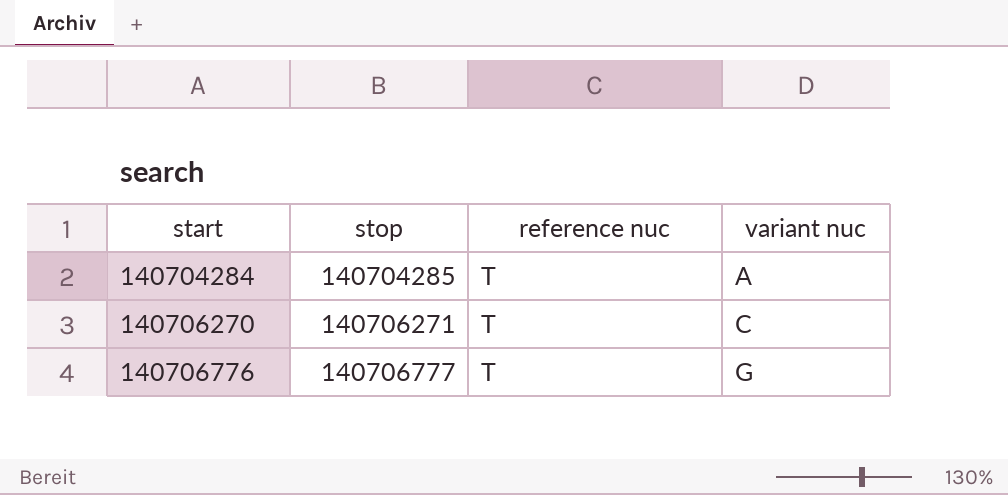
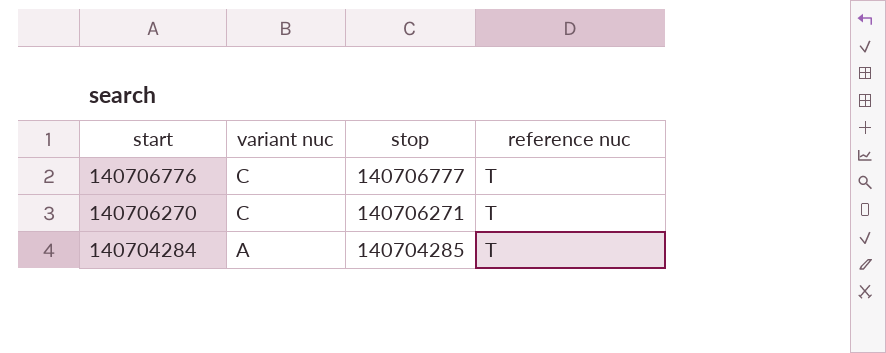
row order: start ascending -> start descending
column variant nuc | position: 4 -> 2
140706776 | variant nuc: G -> C

